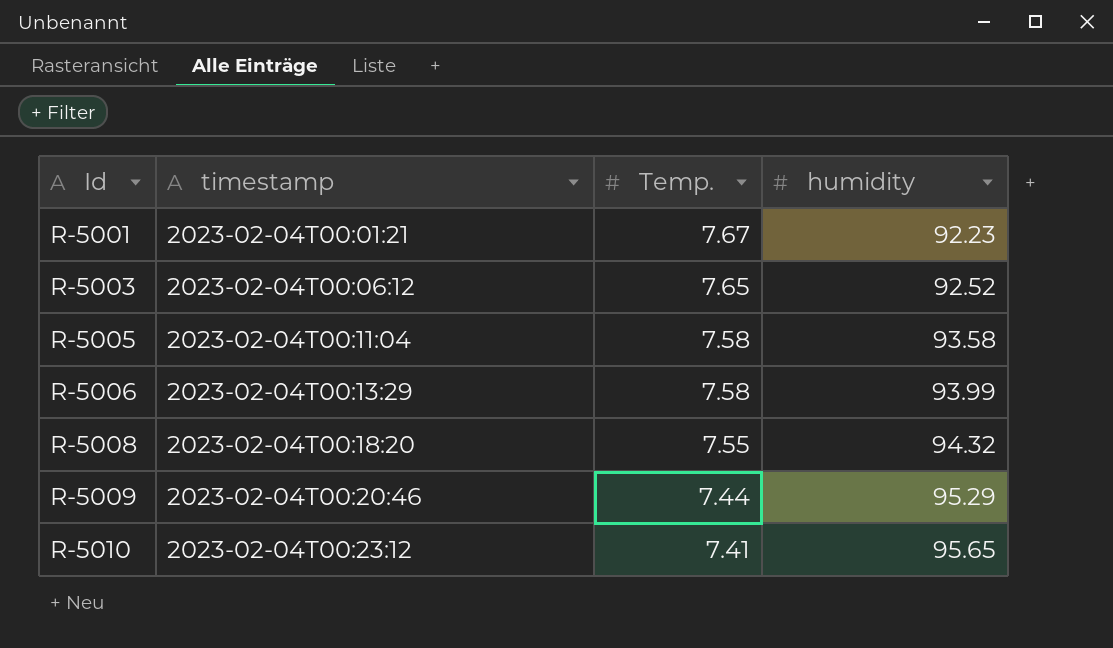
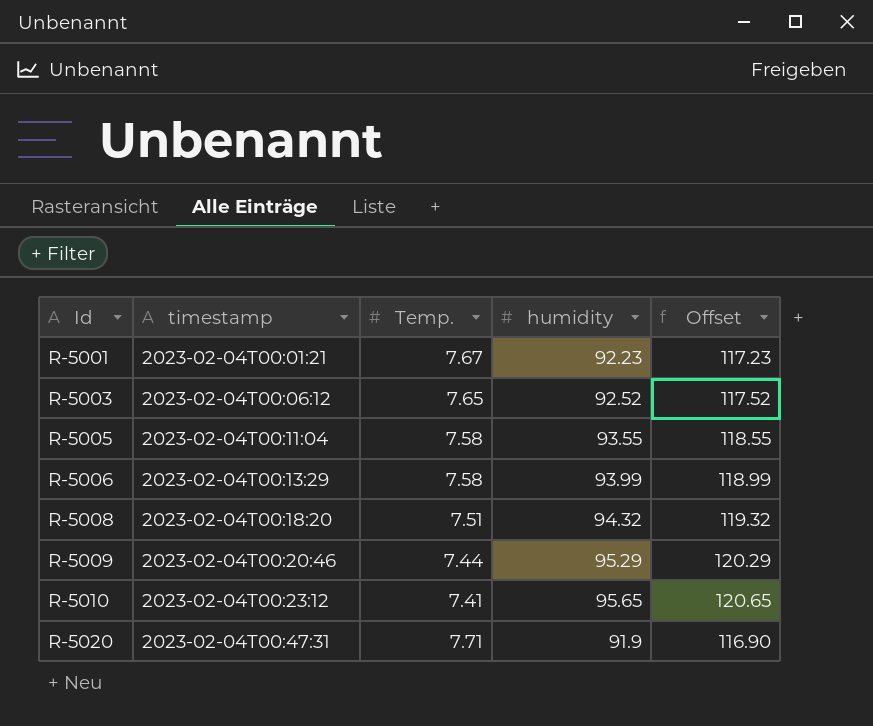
column Offset | formula: none -> [humidity] + 25
R-5005 | humidity: 93.58 -> 93.55
R-5008 | Temp.: 7.55 -> 7.51
row R-5020: none -> 2023-02-04T00:47:31 | 7.71 | 91.9 | 116.90

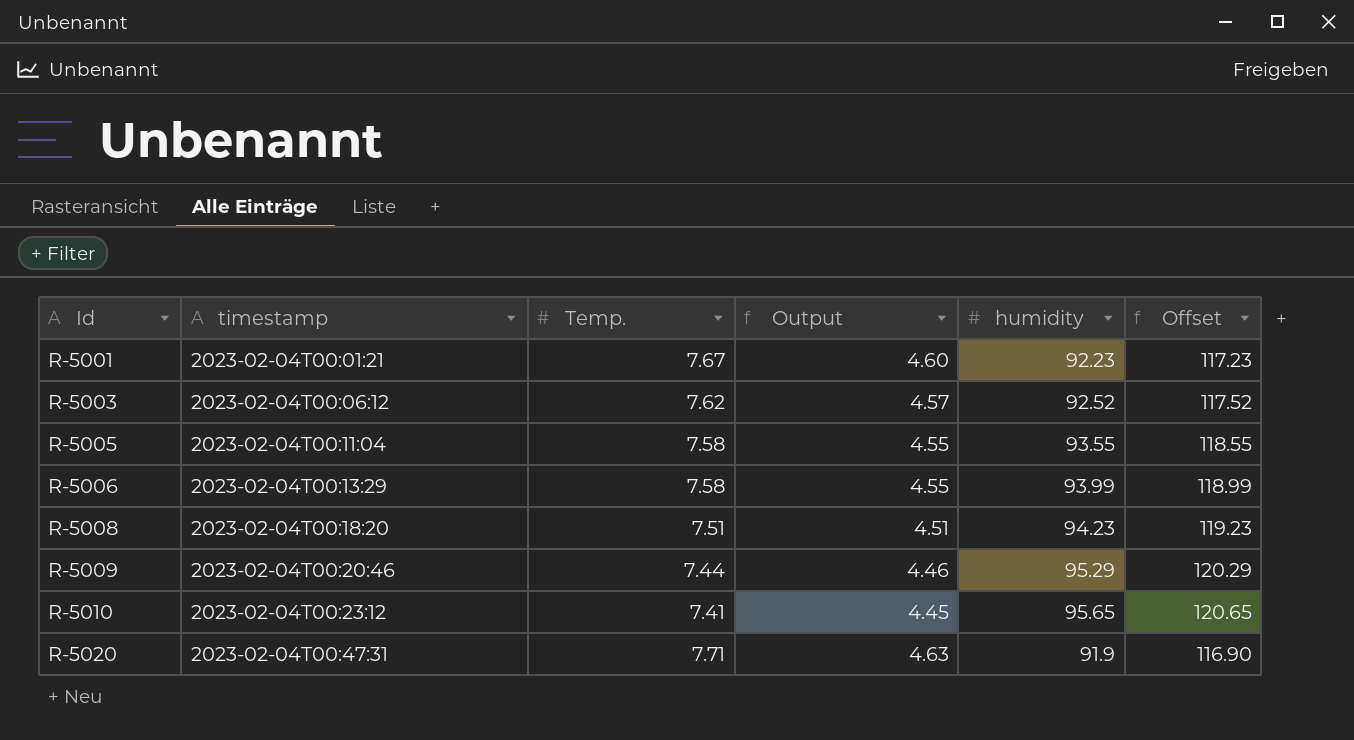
column Output | formula: none -> [Temp.] * 0.6
R-5003 | Temp.: 7.65 -> 7.62
R-5008 | humidity: 94.32 -> 94.23
R-5008 | Offset: 119.32 -> 119.23

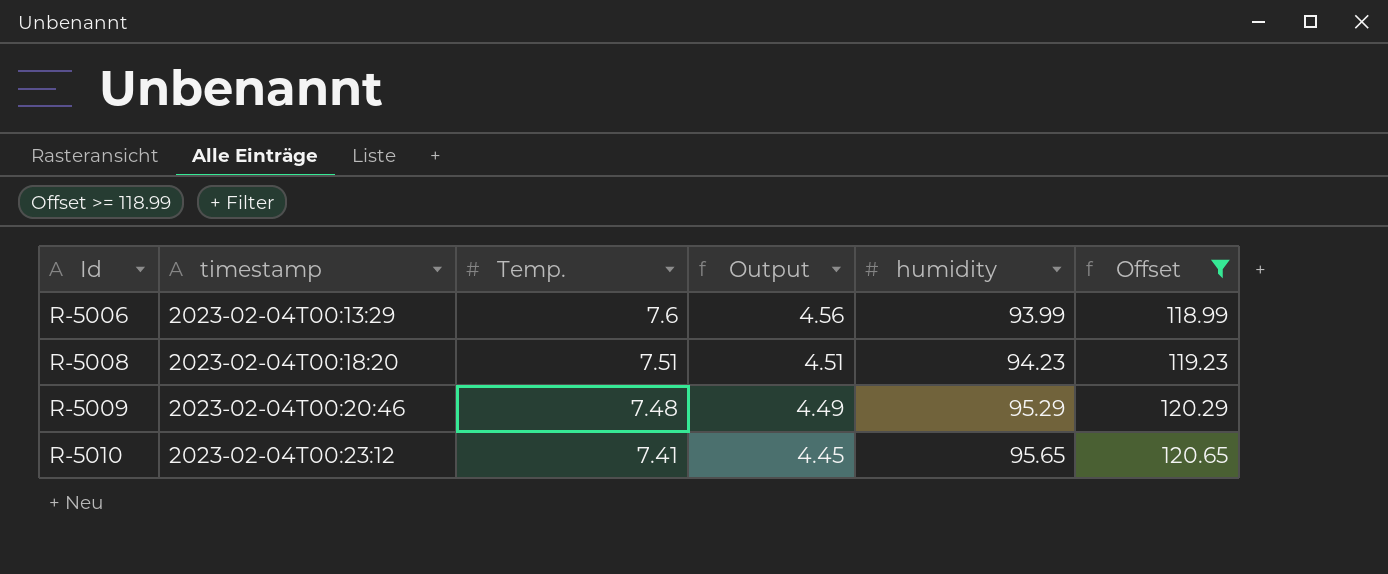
filter: none -> Offset >= 118.99
R-5006 | Temp.: 7.58 -> 7.6
R-5006 | Output: 4.55 -> 4.56
R-5009 | Temp.: 7.44 -> 7.48
R-5009 | Output: 4.46 -> 4.49

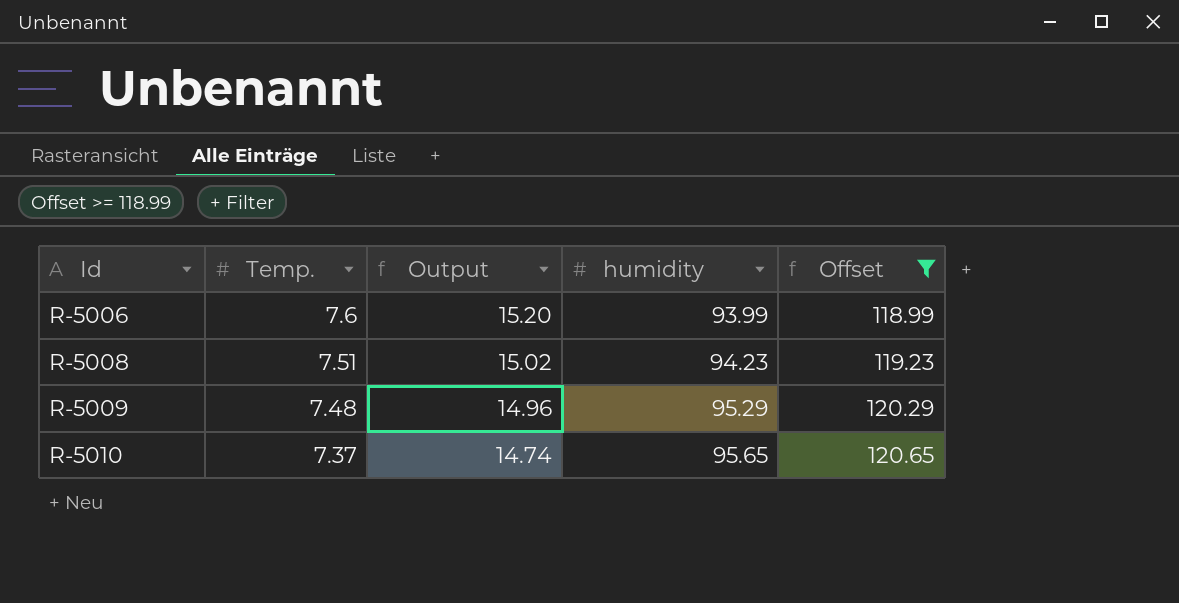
column timestamp | position: 2 -> none
column Output | formula: [Temp.] * 0.6 -> [Temp.] * 2
R-5010 | Temp.: 7.41 -> 7.37

